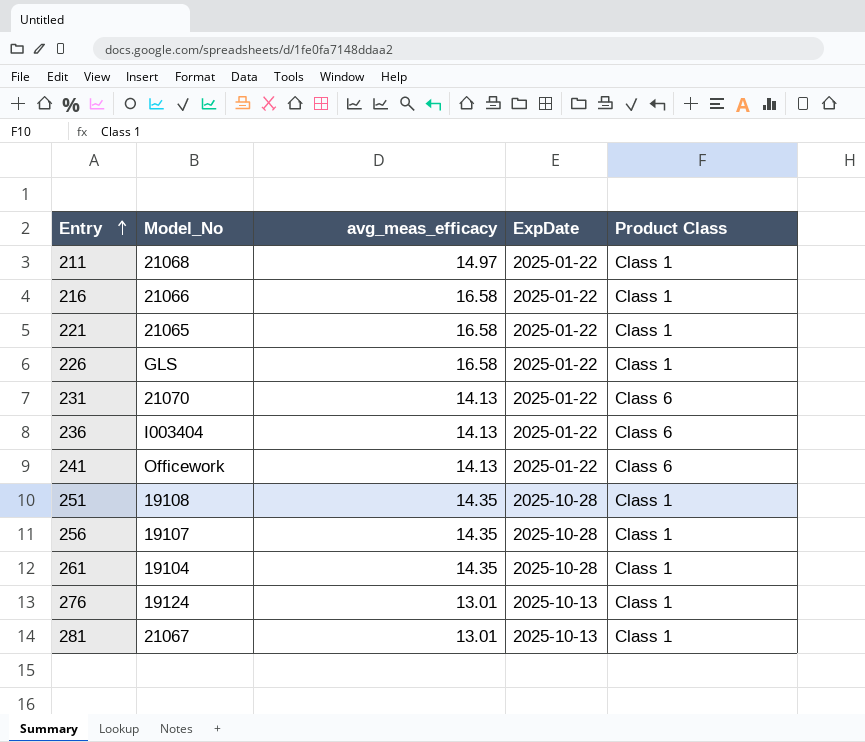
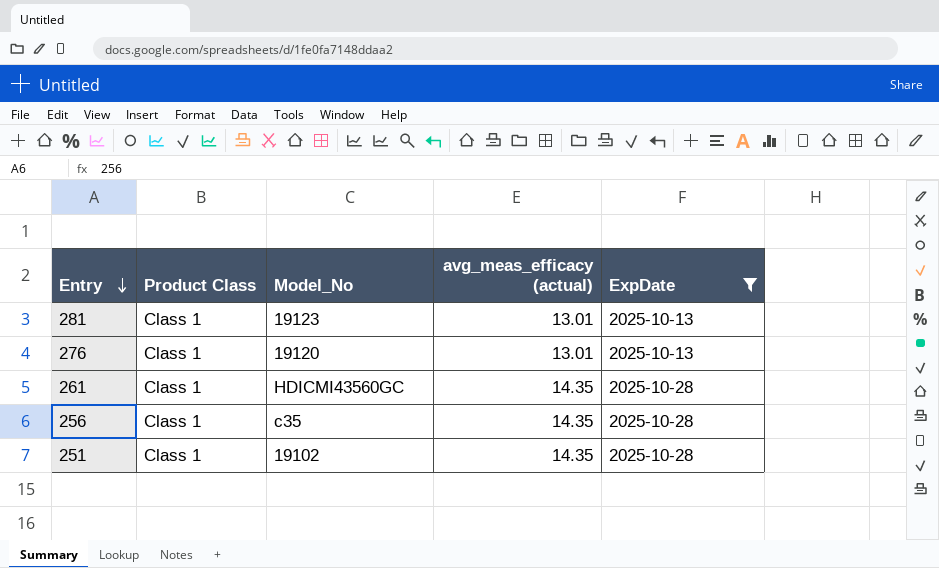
filter: none -> ExpDate != 2025-01-22
row order: Entry ascending -> Entry descending
column Product Class | position: 5 -> 2
column name: avg_meas_efficacy -> avg_meas_efficacy (actual)
281 | Model_No: 21067 -> 19123
276 | Model_No: 19124 -> 19120
261 | Model_No: 19104 -> HDICMI43560GC
256 | Model_No: 19107 -> c35
251 | Model_No: 19108 -> 19102

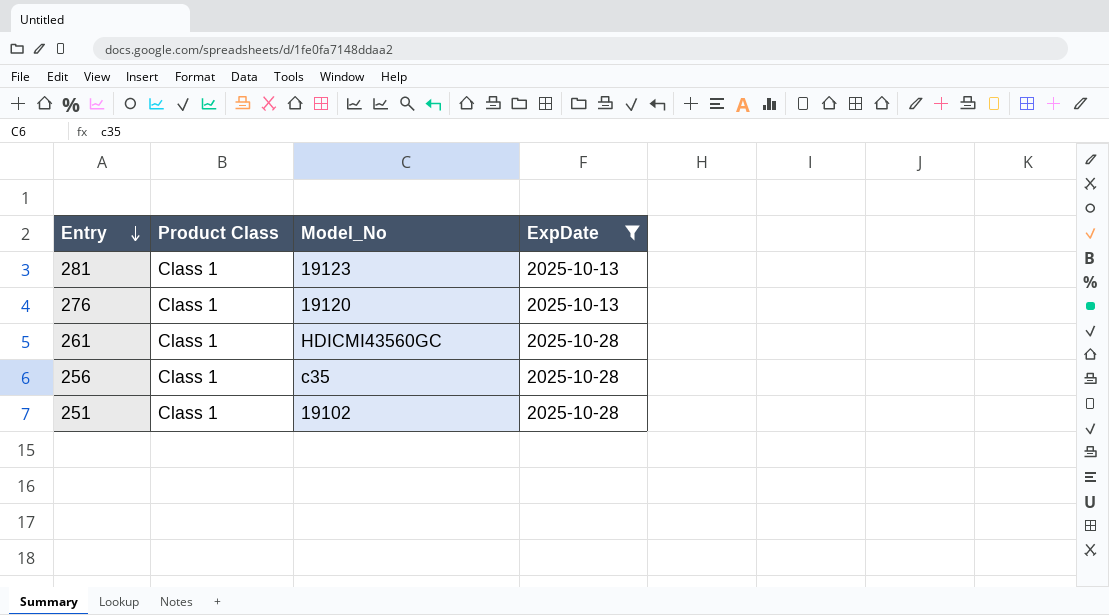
column avg_meas_efficacy (actual) | position: 4 -> none

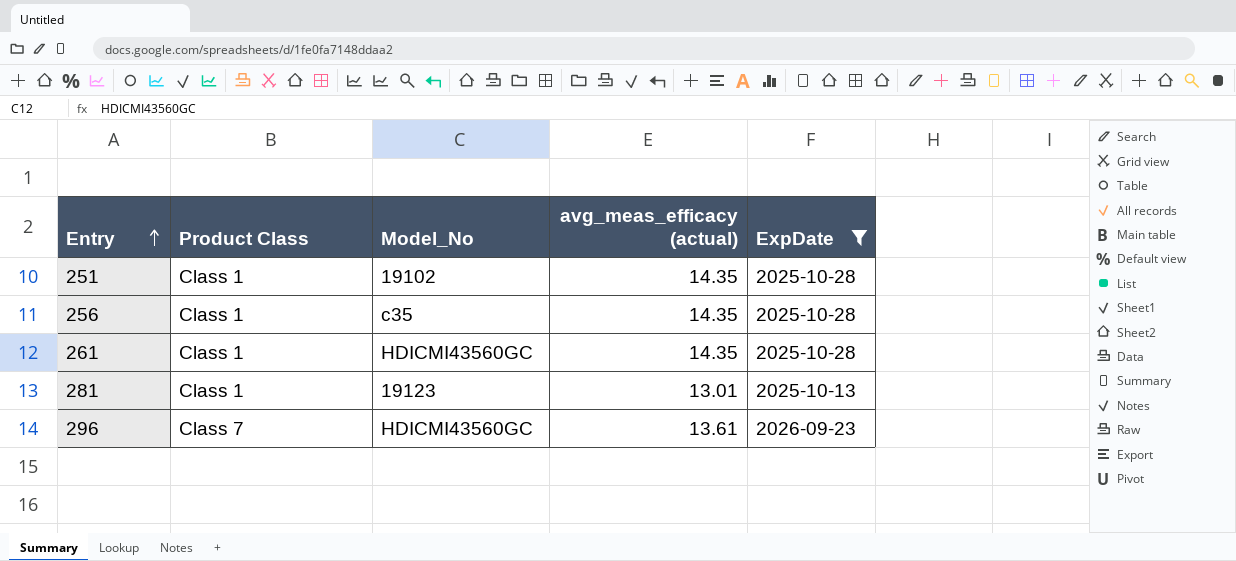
row order: Entry descending -> Entry ascending
column avg_meas_efficacy (actual) | position: none -> 4
row 276: Class 1 | 19120 | 2025-10-13 -> none
row 296: none -> Class 7 | HDICMI43560GC | 13.61 | 2026-09-23

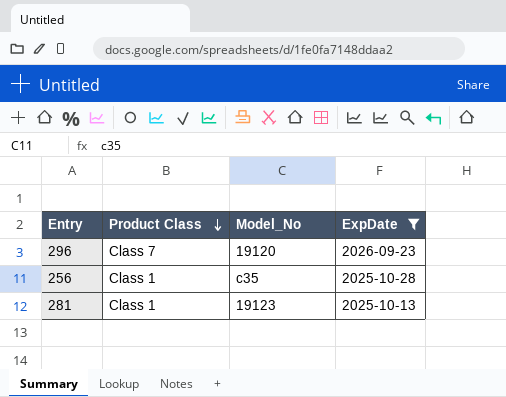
row order: Entry ascending -> Product Class descending
column avg_meas_efficacy (actual) | position: 4 -> none
row 251: Class 1 | 19102 | 14.35 | 2025-10-28 -> none
row 261: Class 1 | HDICMI43560GC | 14.35 | 2025-10-28 -> none
296 | Model_No: HDICMI43560GC -> 19120

